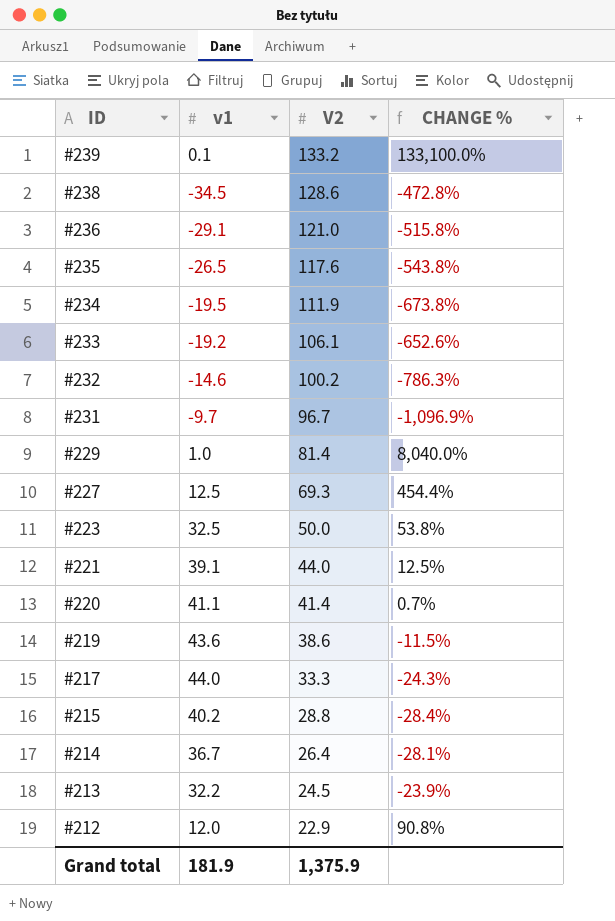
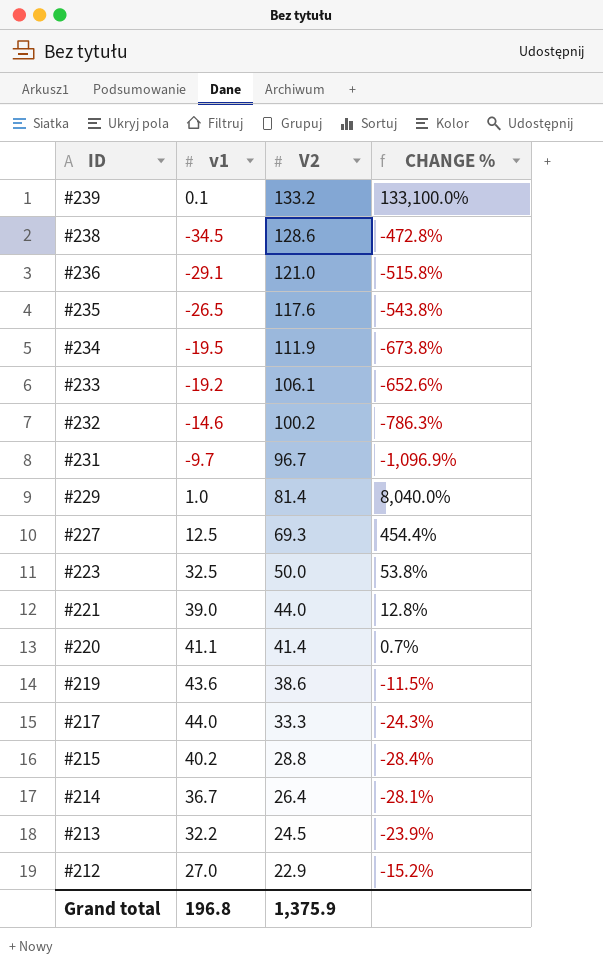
#221 | v1: 39.1 -> 39.0
#221 | CHANGE %: 12.5% -> 12.8%
#212 | v1: 12.0 -> 27.0
#212 | CHANGE %: 90.8% -> -15.2%
Grand total | v1: 181.9 -> 196.8

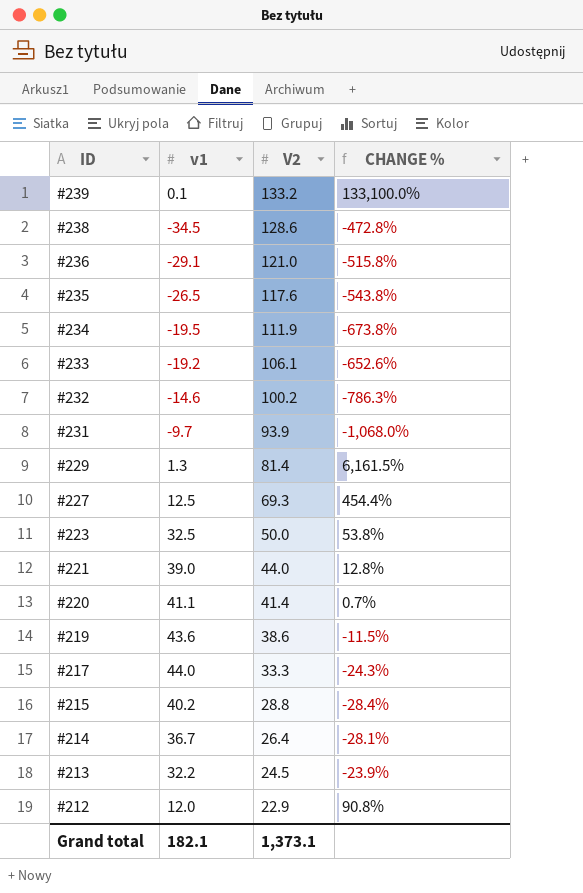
#231 | V2: 96.7 -> 93.9
#231 | CHANGE %: -1,096.9% -> -1,068.0%
#229 | v1: 1.0 -> 1.3
#229 | CHANGE %: 8,040.0% -> 6,161.5%
#212 | v1: 27.0 -> 12.0
#212 | CHANGE %: -15.2% -> 90.8%
Grand total | v1: 196.8 -> 182.1
Grand total | V2: 1,375.9 -> 1,373.1

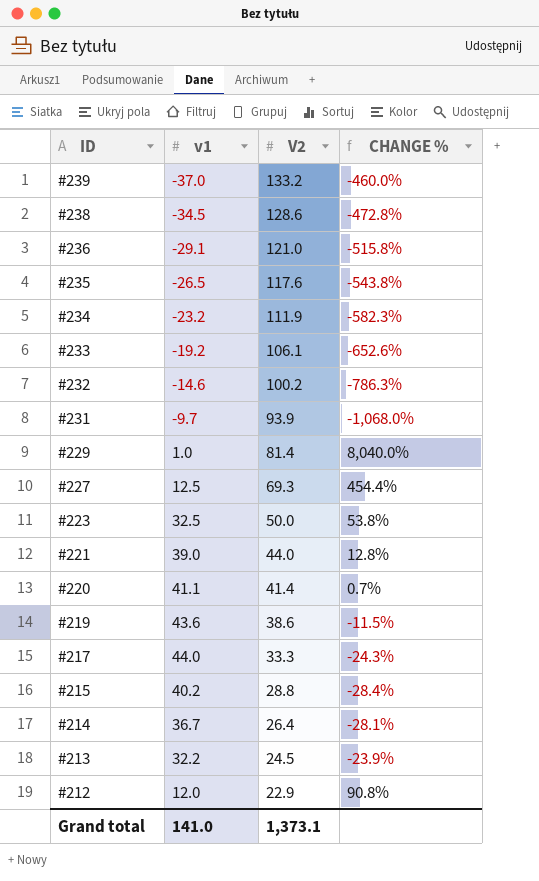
#239 | v1: 0.1 -> -37.0
#239 | CHANGE %: 133,100.0% -> -460.0%
#234 | v1: -19.5 -> -23.2
#234 | CHANGE %: -673.8% -> -582.3%
#229 | v1: 1.3 -> 1.0
#229 | CHANGE %: 6,161.5% -> 8,040.0%
Grand total | v1: 182.1 -> 141.0

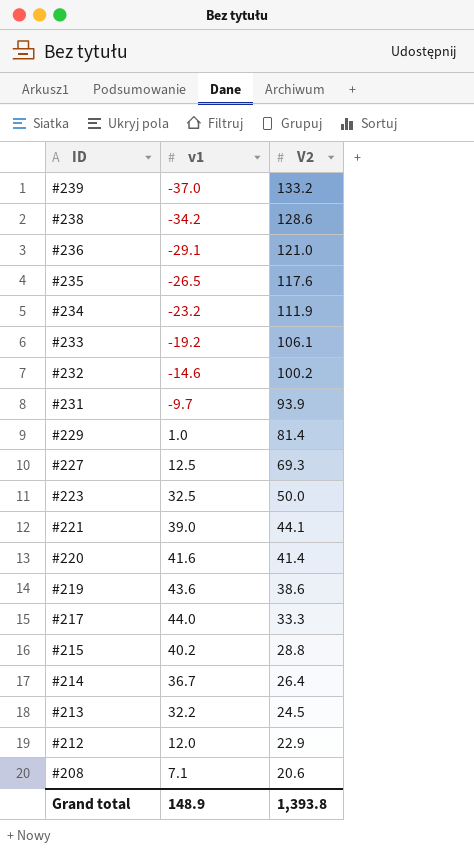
column CHANGE % | formula: ([V2] - [v1]) / [v1] -> none
#238 | v1: -34.5 -> -34.2
#221 | V2: 44.0 -> 44.1
#220 | v1: 41.1 -> 41.6
row #208: none -> 7.1 | 20.6
Grand total | v1: 141.0 -> 148.9
Grand total | V2: 1,373.1 -> 1,393.8

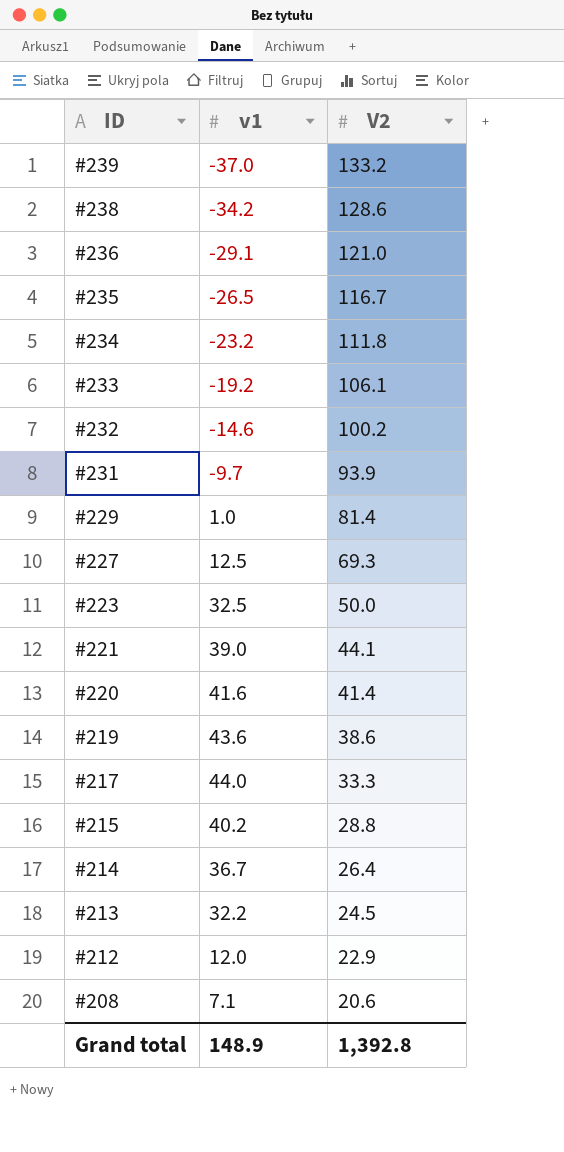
#235 | V2: 117.6 -> 116.7
#234 | V2: 111.9 -> 111.8
Grand total | V2: 1,393.8 -> 1,392.8

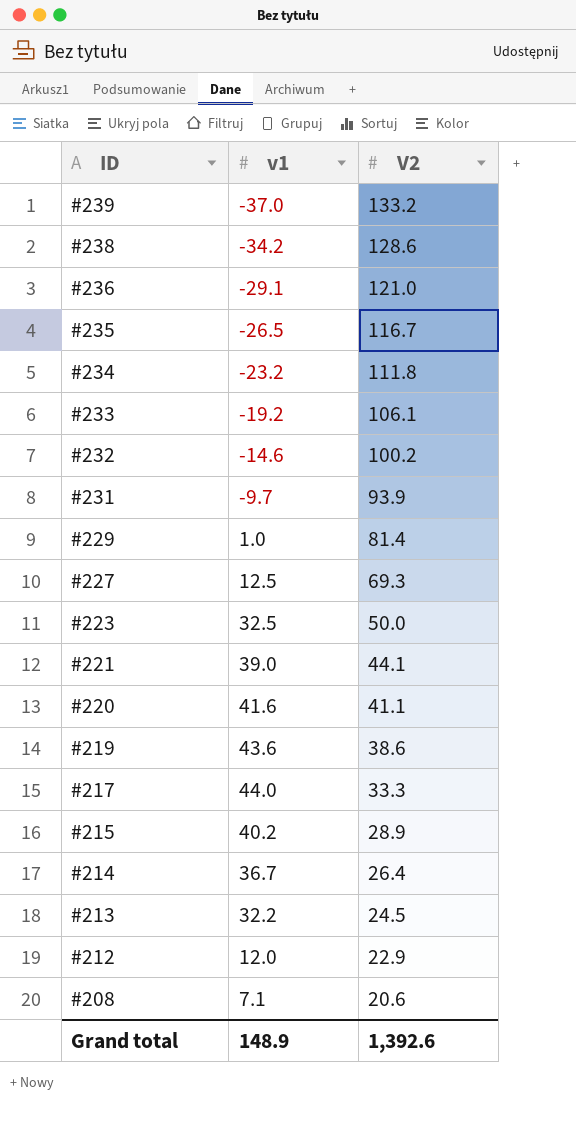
#220 | V2: 41.4 -> 41.1
#215 | V2: 28.8 -> 28.9
Grand total | V2: 1,392.8 -> 1,392.6

